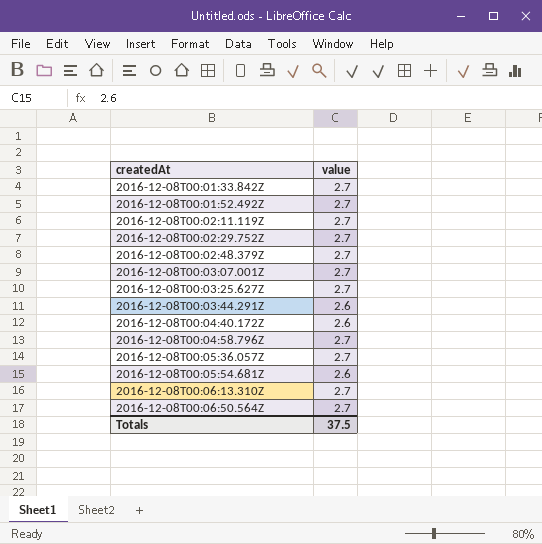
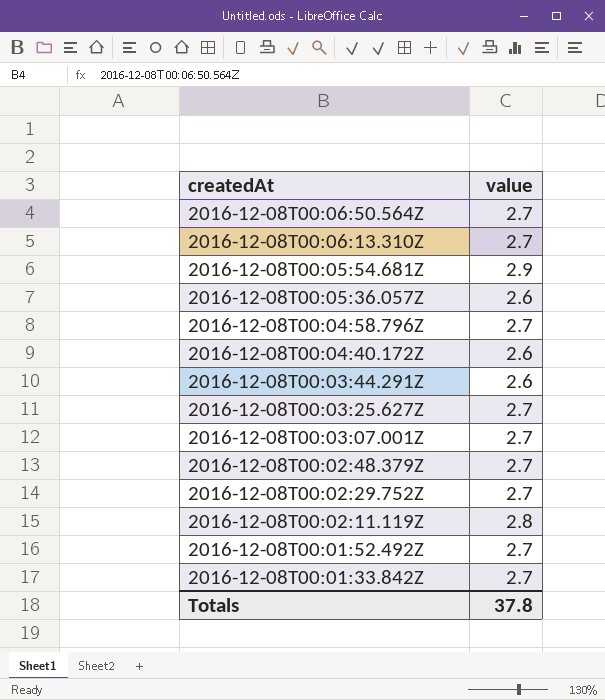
row order: createdAt ascending -> createdAt descending
2016-12-08T00:05:54.681Z | value: 2.6 -> 2.9
2016-12-08T00:05:36.057Z | value: 2.7 -> 2.6
2016-12-08T00:02:11.119Z | value: 2.7 -> 2.8
Totals | value: 37.5 -> 37.8

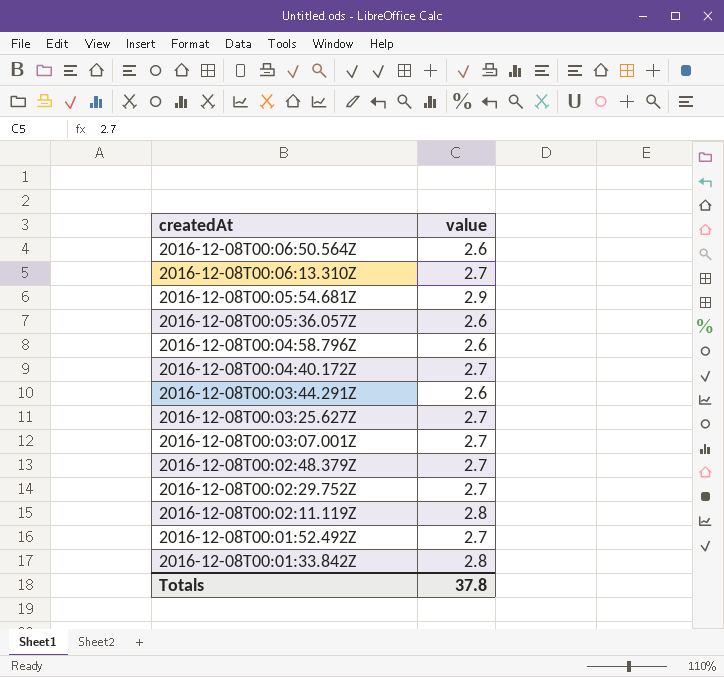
2016-12-08T00:06:50.564Z | value: 2.7 -> 2.6
2016-12-08T00:04:58.796Z | value: 2.7 -> 2.6
2016-12-08T00:04:40.172Z | value: 2.6 -> 2.7
2016-12-08T00:01:33.842Z | value: 2.7 -> 2.8

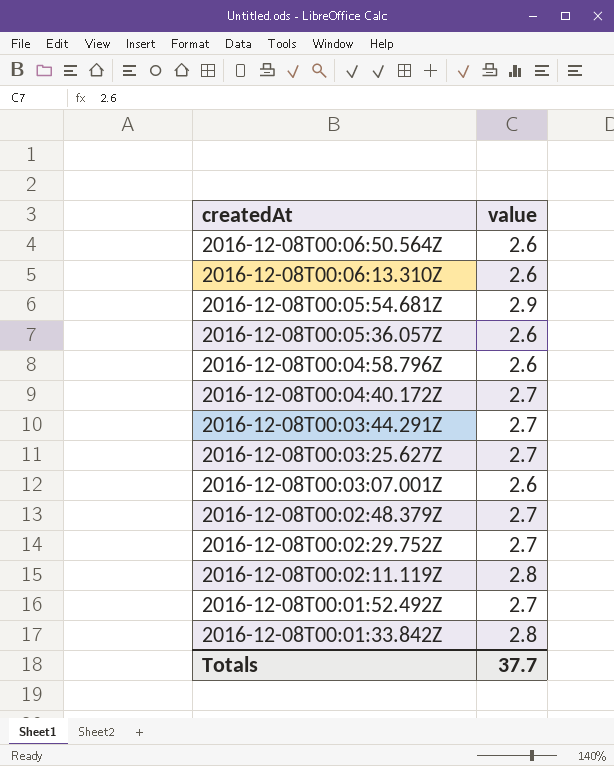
2016-12-08T00:06:13.310Z | value: 2.7 -> 2.6
2016-12-08T00:03:44.291Z | value: 2.6 -> 2.7
2016-12-08T00:03:07.001Z | value: 2.7 -> 2.6
Totals | value: 37.8 -> 37.7

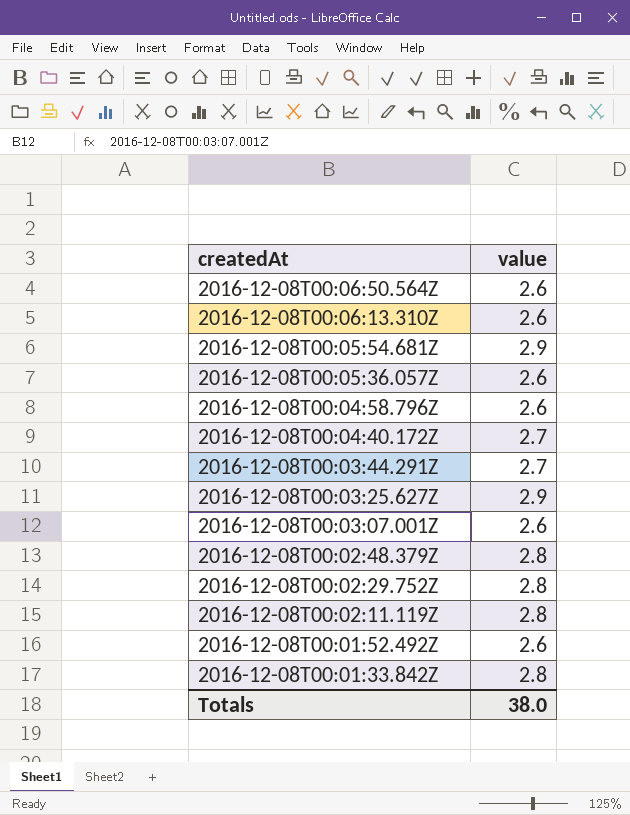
2016-12-08T00:03:25.627Z | value: 2.7 -> 2.9
2016-12-08T00:02:48.379Z | value: 2.7 -> 2.8
2016-12-08T00:02:29.752Z | value: 2.7 -> 2.8
2016-12-08T00:01:52.492Z | value: 2.7 -> 2.6
Totals | value: 37.7 -> 38.0

